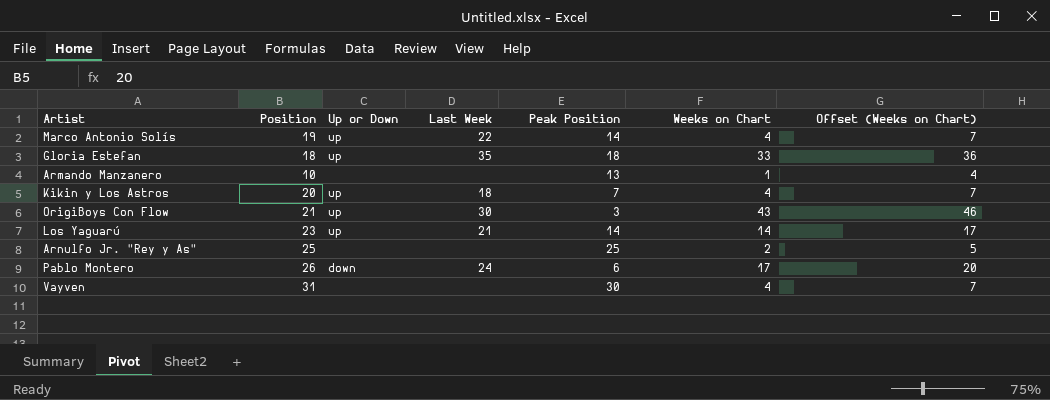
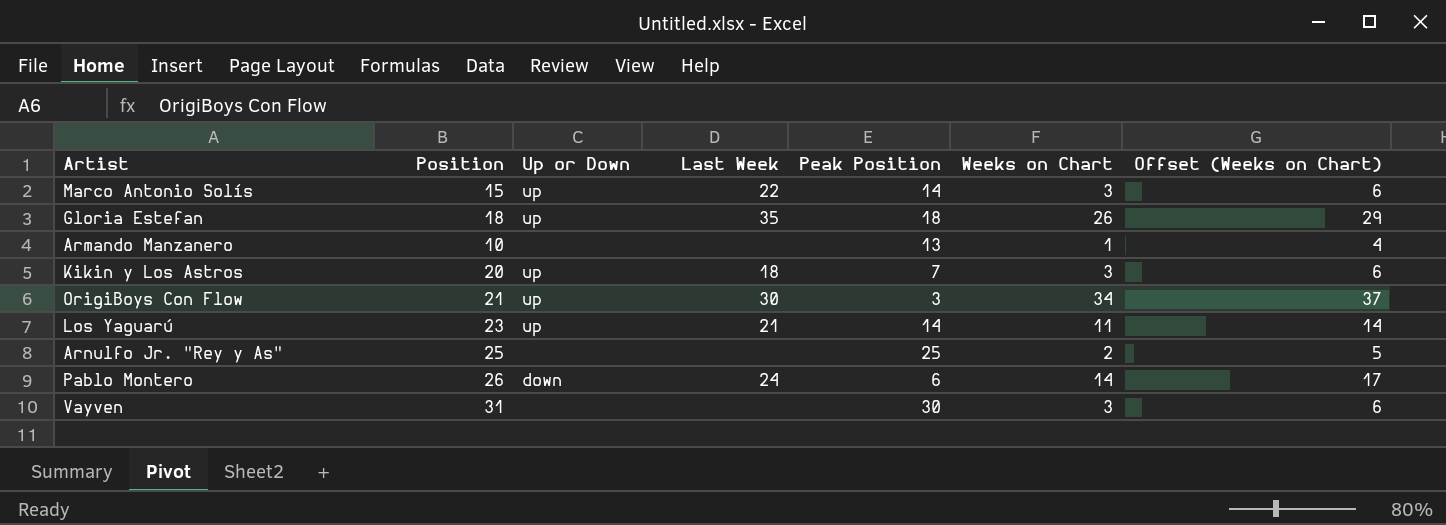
Marco Antonio Solís | Position: 19 -> 15
Marco Antonio Solís | Weeks on Chart: 4 -> 3
Marco Antonio Solís | Offset (Weeks on Chart): 7 -> 6
Gloria Estefan | Weeks on Chart: 33 -> 26
Gloria Estefan | Offset (Weeks on Chart): 36 -> 29
Kikin y Los Astros | Weeks on Chart: 4 -> 3
Kikin y Los Astros | Offset (Weeks on Chart): 7 -> 6
OrigiBoys Con Flow | Weeks on Chart: 43 -> 34
OrigiBoys Con Flow | Offset (Weeks on Chart): 46 -> 37
Los Yaguarú | Weeks on Chart: 14 -> 11
Los Yaguarú | Offset (Weeks on Chart): 17 -> 14
Pablo Montero | Weeks on Chart: 17 -> 14
Pablo Montero | Offset (Weeks on Chart): 20 -> 17
Vayven | Weeks on Chart: 4 -> 3
Vayven | Offset (Weeks on Chart): 7 -> 6

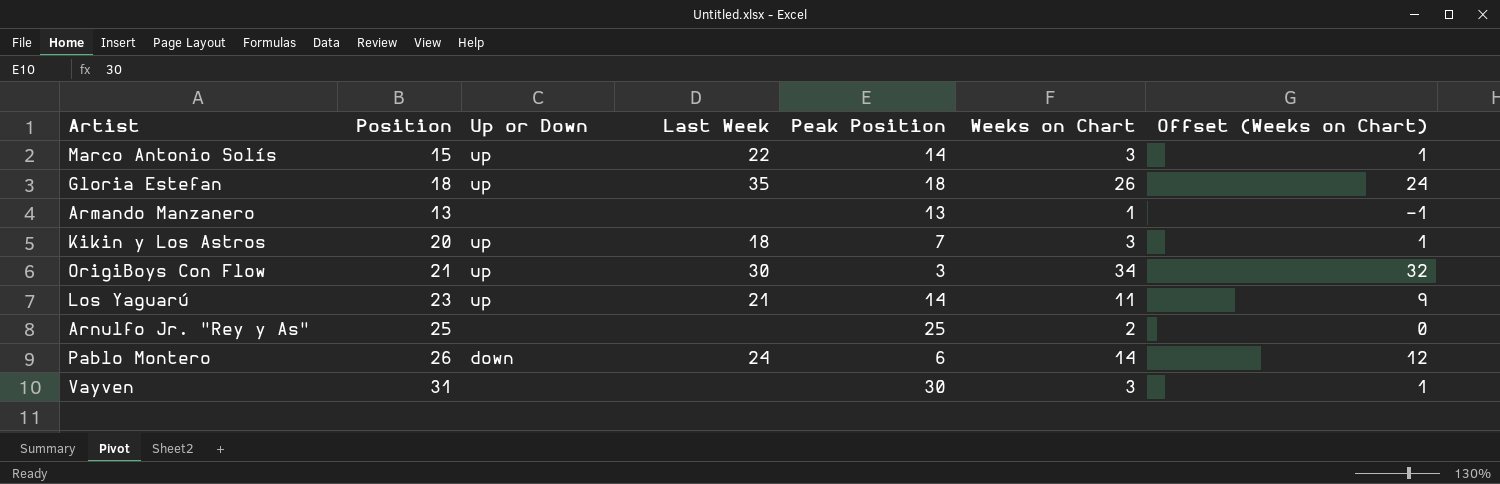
column Offset (Weeks on Chart) | formula: [Weeks on Chart] + 3 -> [Weeks on Chart] - 2
Armando Manzanero | Position: 10 -> 13

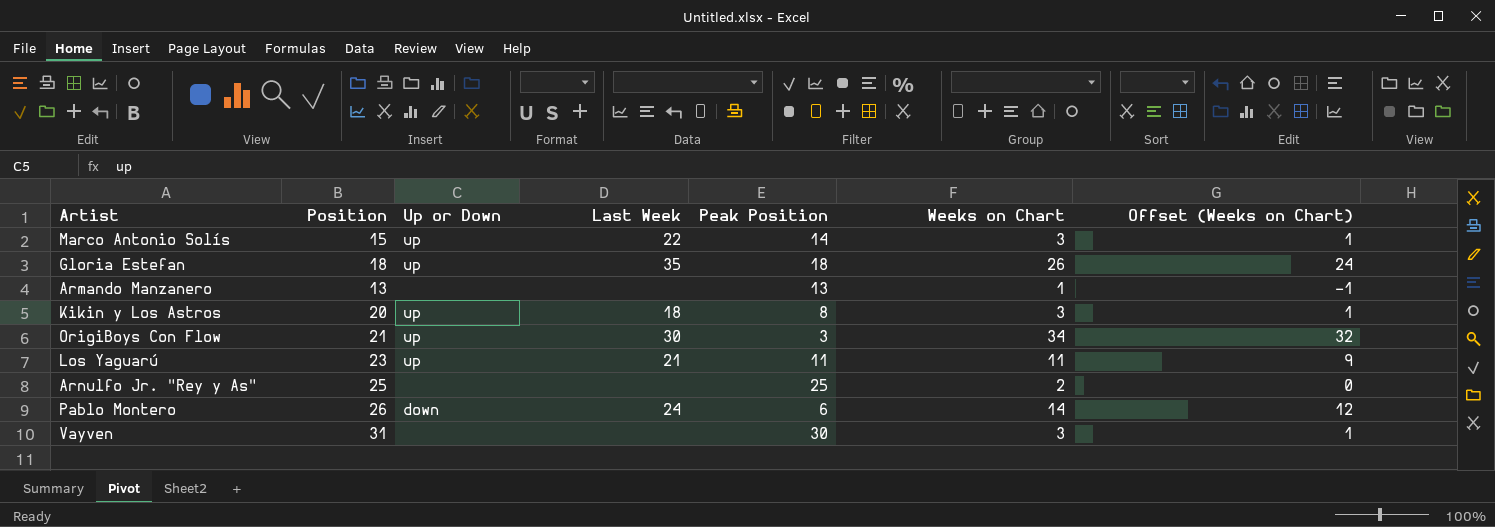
Kikin y Los Astros | Peak Position: 7 -> 8
Los Yaguarú | Peak Position: 14 -> 11

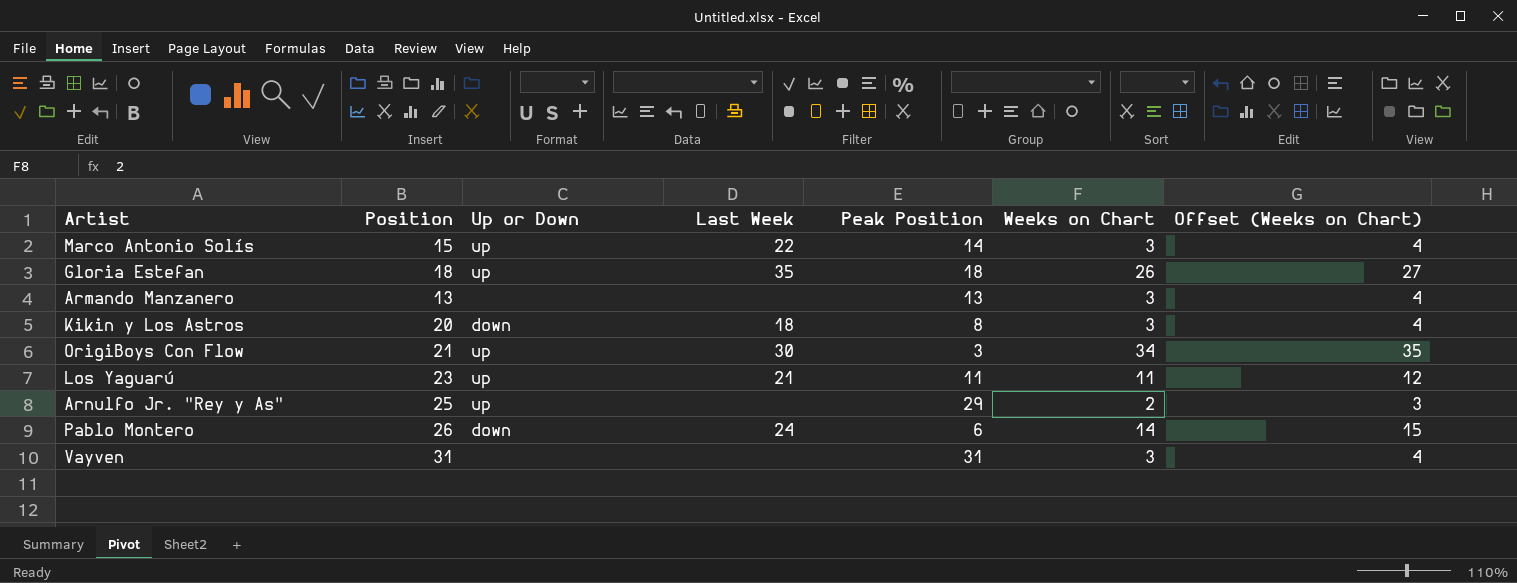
column Offset (Weeks on Chart) | formula: [Weeks on Chart] - 2 -> [Weeks on Chart] + 1
Armando Manzanero | Weeks on Chart: 1 -> 3
Kikin y Los Astros | Up or Down: up -> down
Arnulfo Jr. "Rey y As" | Up or Down: none -> up
Arnulfo Jr. "Rey y As" | Peak Position: 25 -> 29
Vayven | Peak Position: 30 -> 31

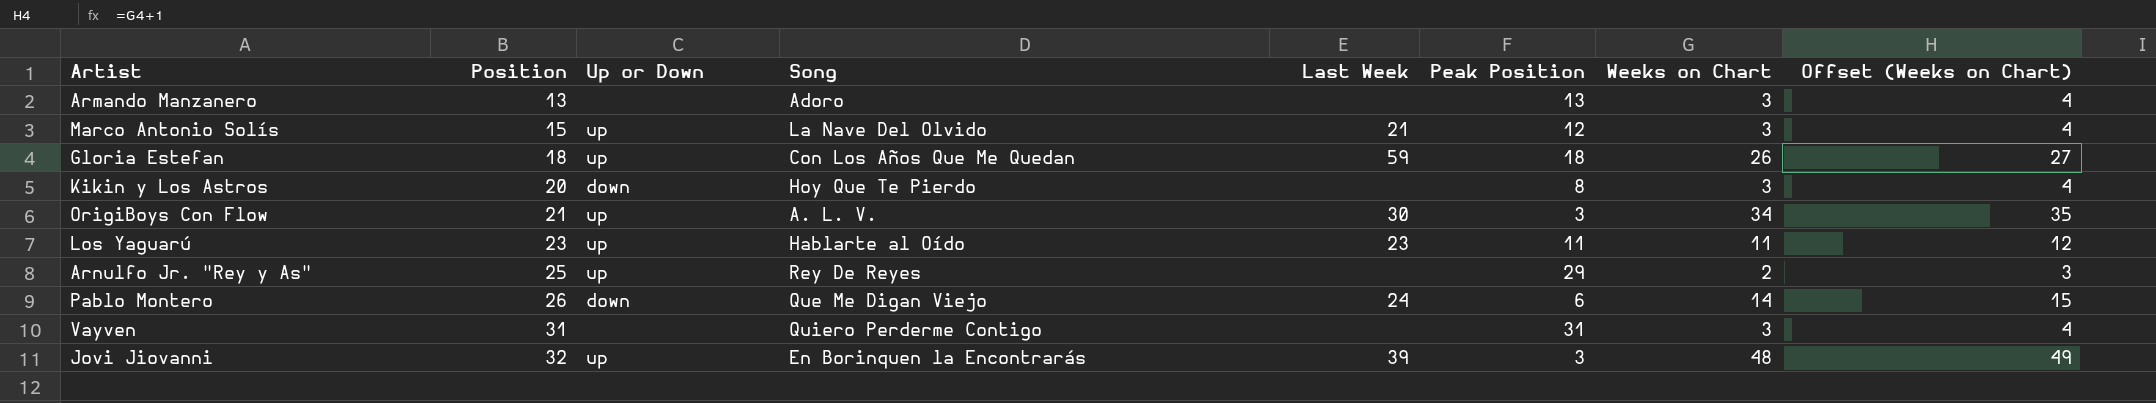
row order: none -> Position ascending
column Song | position: none -> 4
Marco Antonio Solís | Last Week: 22 -> 21
Marco Antonio Solís | Peak Position: 14 -> 12
Gloria Estefan | Last Week: 35 -> 59
Kikin y Los Astros | Last Week: 18 -> none
Los Yaguarú | Last Week: 21 -> 23
row Jovi Jiovanni: none -> 32 | up | En Borinquen la Encontrarás | 39 | 3 | 48 | 49

